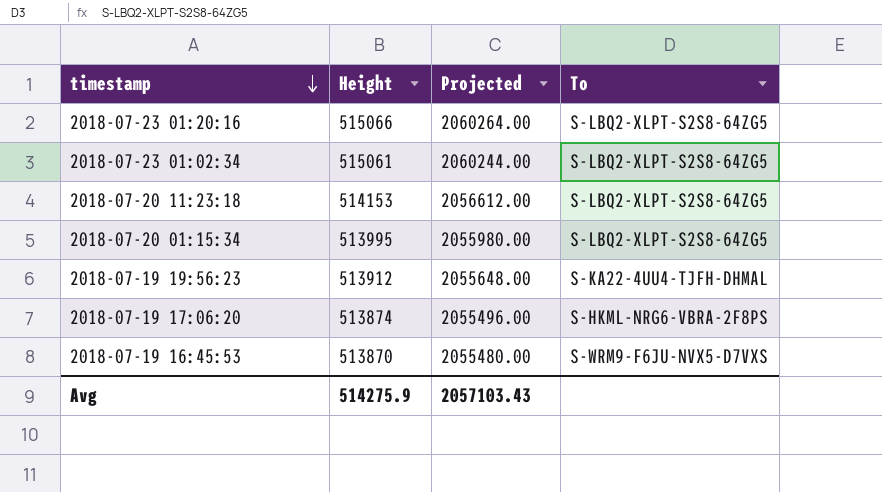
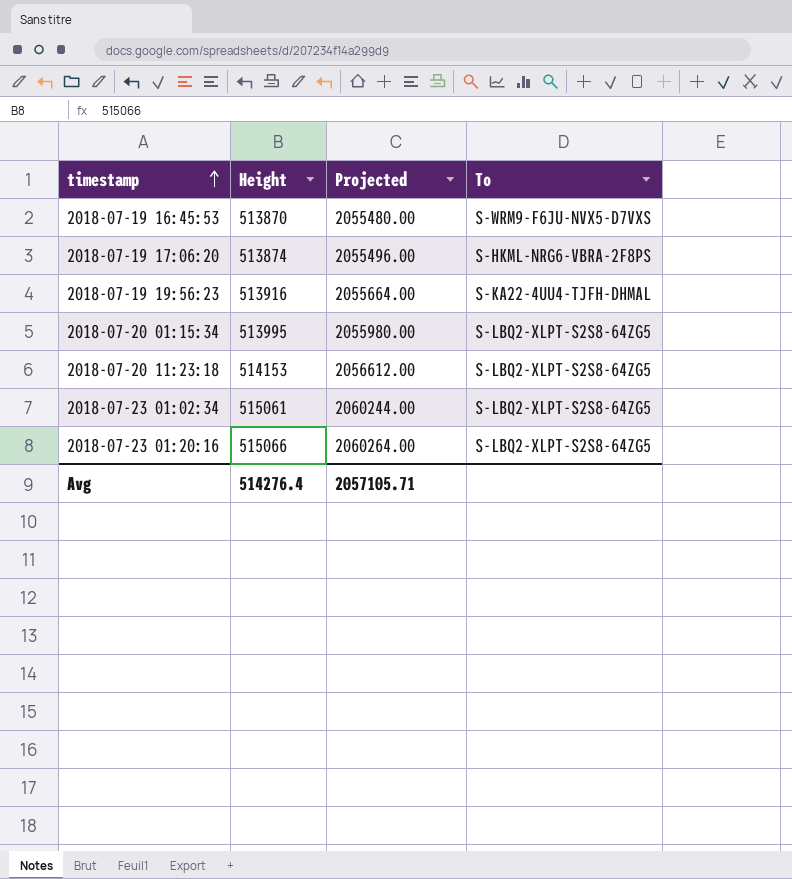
row order: timestamp descending -> timestamp ascending
2018-07-19 19:56:23 | Height: 513912 -> 513916
2018-07-19 19:56:23 | Projected: 2055648.00 -> 2055664.00
Avg | Height: 514275.9 -> 514276.4
Avg | Projected: 2057103.43 -> 2057105.71

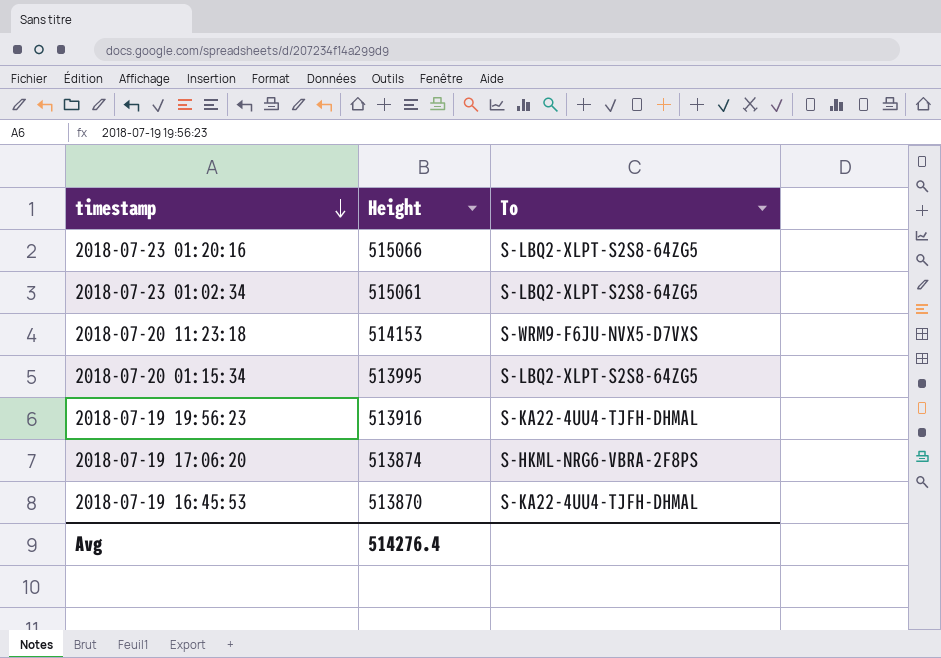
row order: timestamp ascending -> timestamp descending
column Projected | formula: [Height] * 4 -> none
2018-07-20 11:23:18 | To: S-LBQ2-XLPT-S2S8-64ZG5 -> S-WRM9-F6JU-NVX5-D7VXS
2018-07-19 16:45:53 | To: S-WRM9-F6JU-NVX5-D7VXS -> S-KA22-4UU4-TJFH-DHMAL

